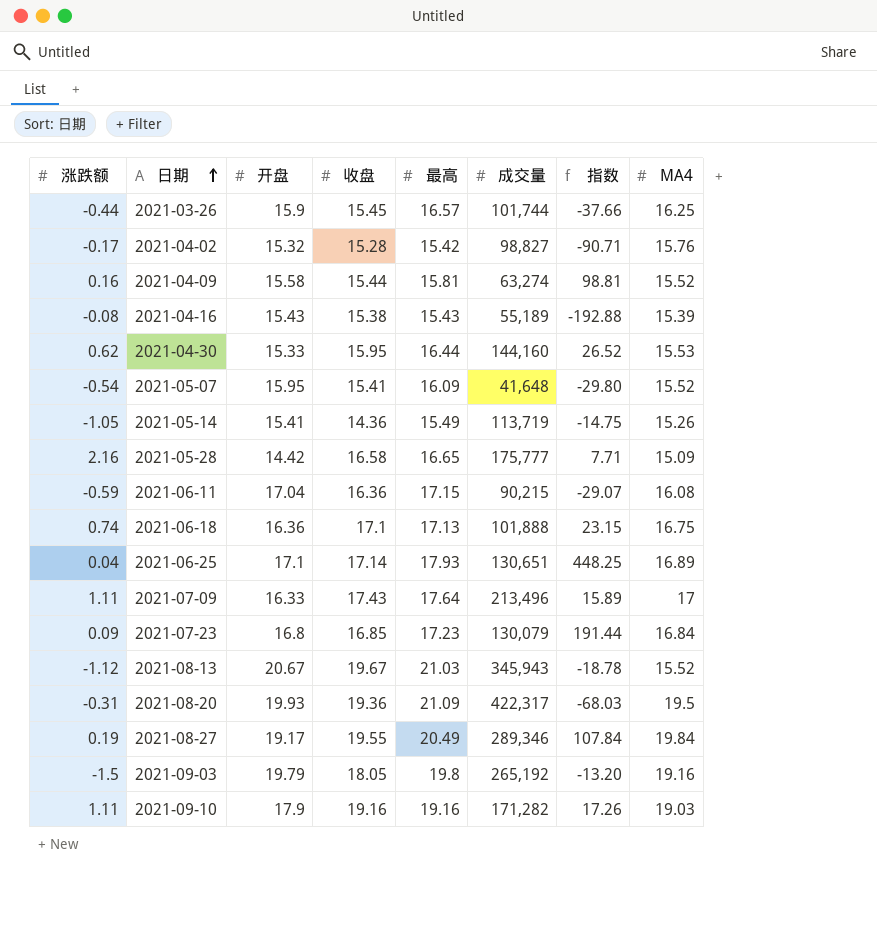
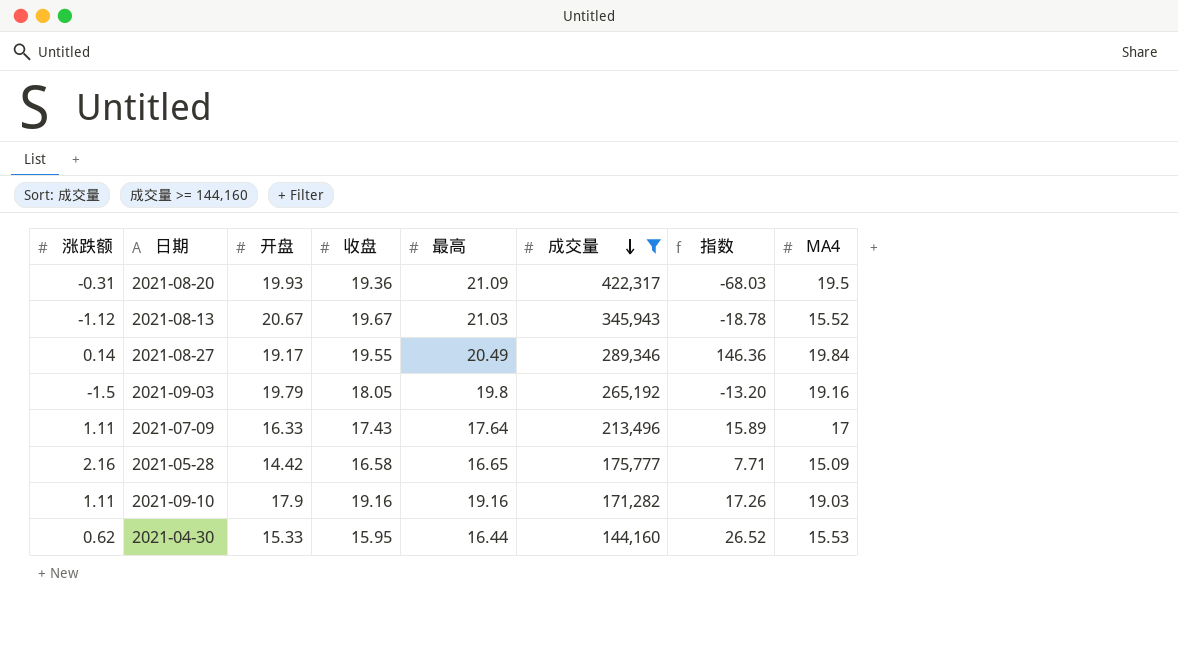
filter: none -> 成交量 >= 144,160
row order: 日期 ascending -> 成交量 descending
2021-08-27 | 涨跌额: 0.19 -> 0.14
2021-08-27 | 指数: 107.84 -> 146.36

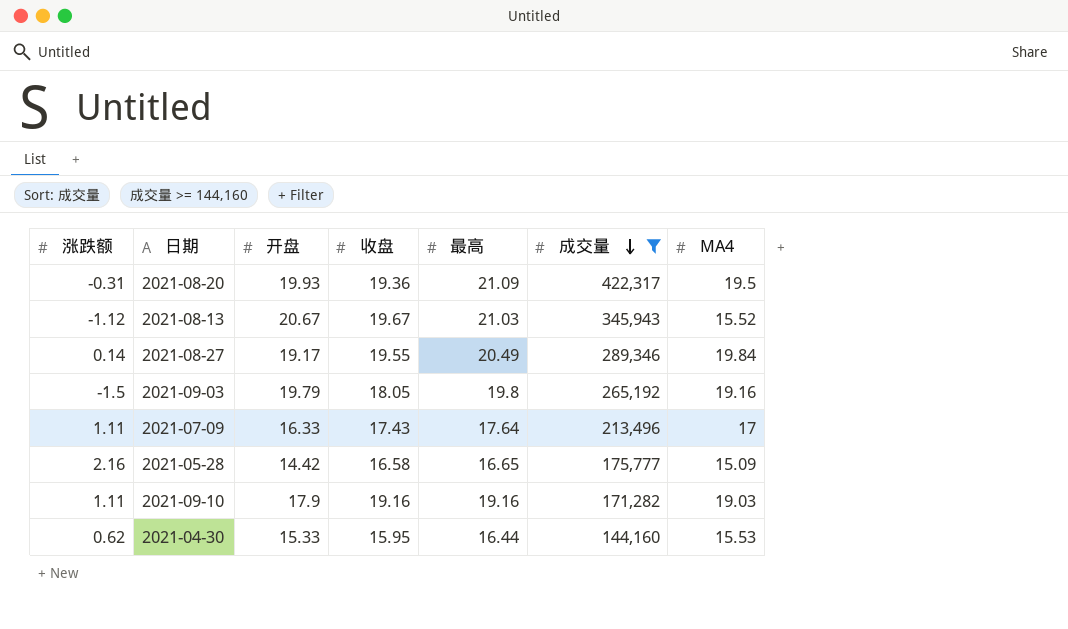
column 指数 | formula: [最高] / [涨跌额] -> none

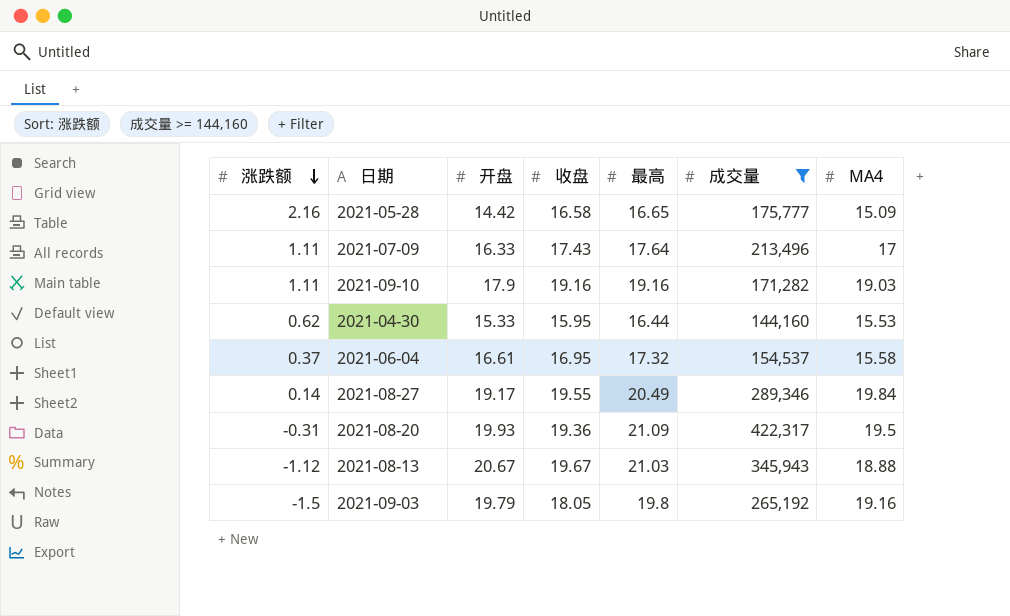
row order: 成交量 descending -> 涨跌额 descending
row 2021-06-04: none -> 0.37 | 16.61 | 16.95 | 17.32 | 154,537 | 15.58
2021-08-13 | MA4: 15.52 -> 18.88

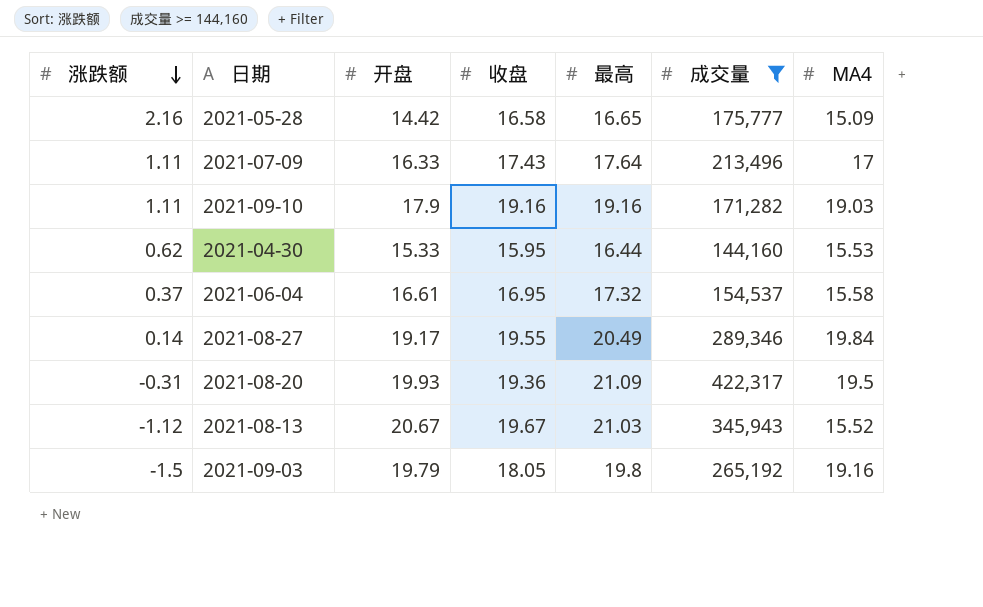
2021-08-13 | MA4: 18.88 -> 15.52

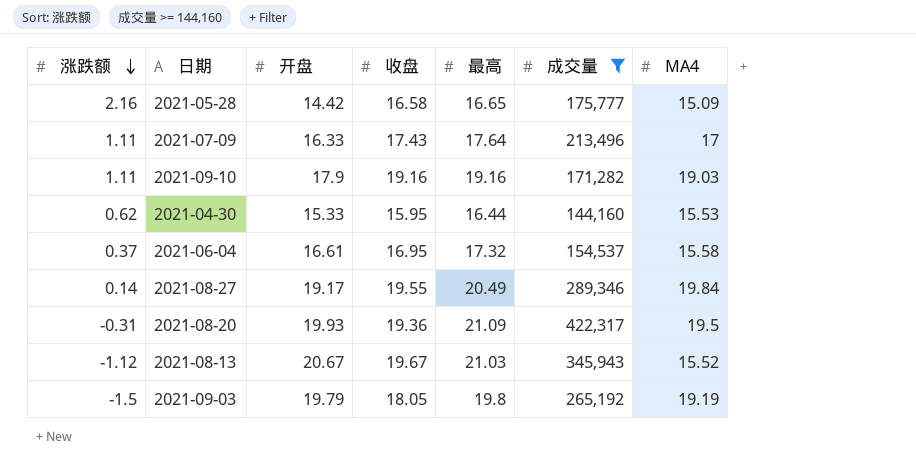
2021-09-03 | MA4: 19.16 -> 19.19

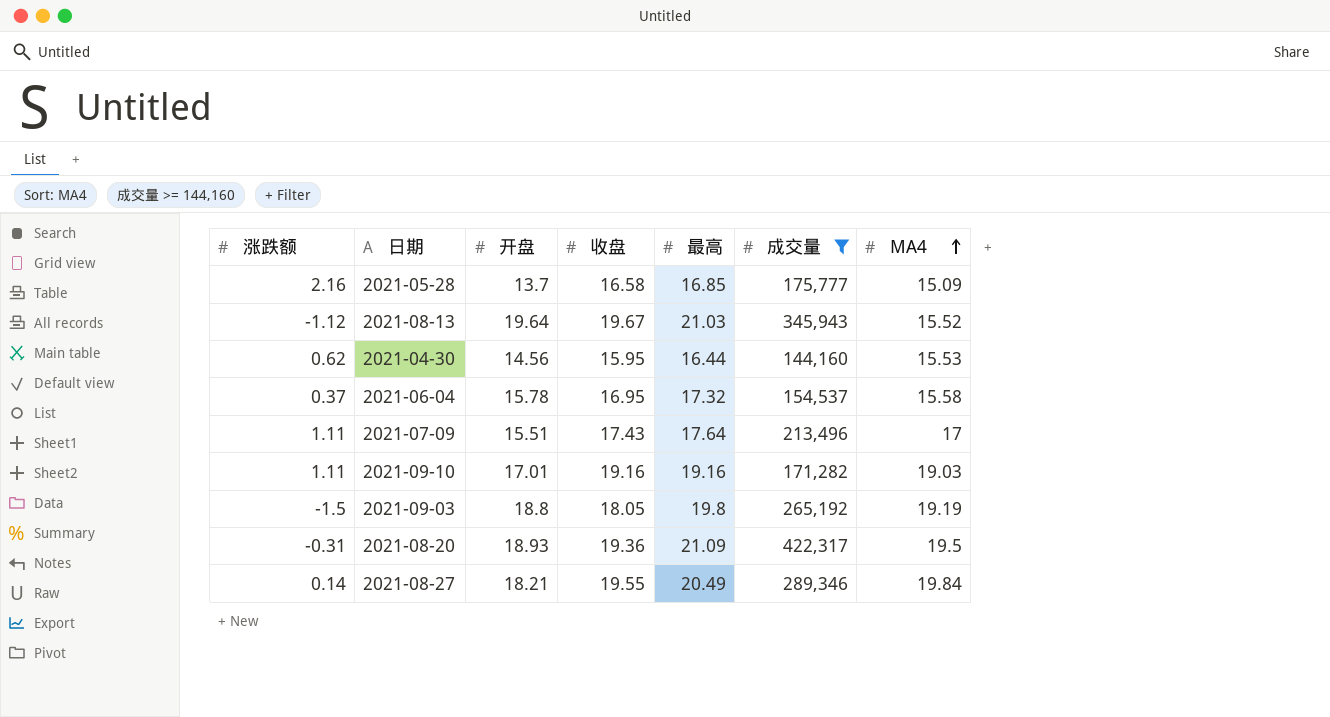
row order: 涨跌额 descending -> MA4 ascending
2021-05-28 | 开盘: 14.42 -> 13.7
2021-05-28 | 最高: 16.65 -> 16.85
2021-08-13 | 开盘: 20.67 -> 19.64
2021-04-30 | 开盘: 15.33 -> 14.56
2021-06-04 | 开盘: 16.61 -> 15.78
2021-07-09 | 开盘: 16.33 -> 15.51
2021-09-10 | 开盘: 17.9 -> 17.01
2021-09-03 | 开盘: 19.79 -> 18.8
2021-08-20 | 开盘: 19.93 -> 18.93
2021-08-27 | 开盘: 19.17 -> 18.21

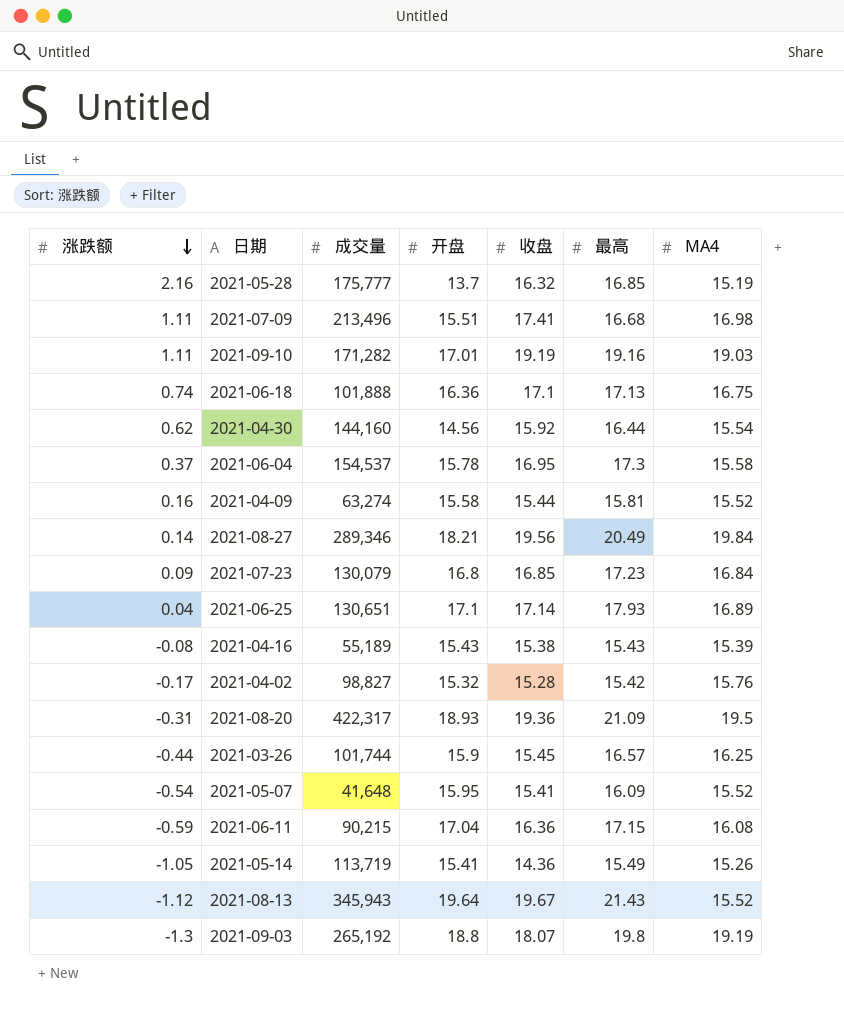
filter: 成交量 >= 144,160 -> none
row order: MA4 ascending -> 涨跌额 descending
column 成交量 | position: 6 -> 3
2021-05-28 | 收盘: 16.58 -> 16.32
2021-05-28 | MA4: 15.09 -> 15.19
2021-07-09 | 收盘: 17.43 -> 17.41
2021-07-09 | 最高: 17.64 -> 16.68
2021-07-09 | MA4: 17 -> 16.98
2021-09-10 | 收盘: 19.16 -> 19.19
2021-04-30 | 收盘: 15.95 -> 15.92
2021-04-30 | MA4: 15.53 -> 15.54
2021-06-04 | 最高: 17.32 -> 17.3
2021-08-27 | 收盘: 19.55 -> 19.56
2021-08-13 | 最高: 21.03 -> 21.43
2021-09-03 | 涨跌额: -1.5 -> -1.3
2021-09-03 | 收盘: 18.05 -> 18.07

